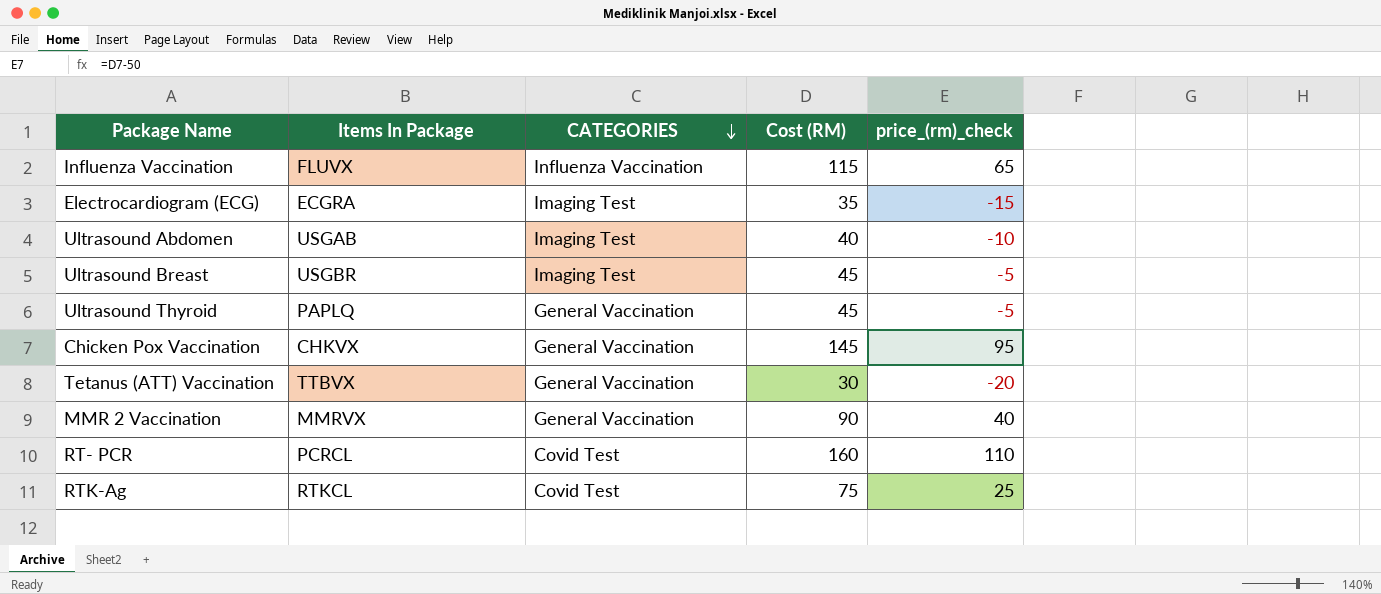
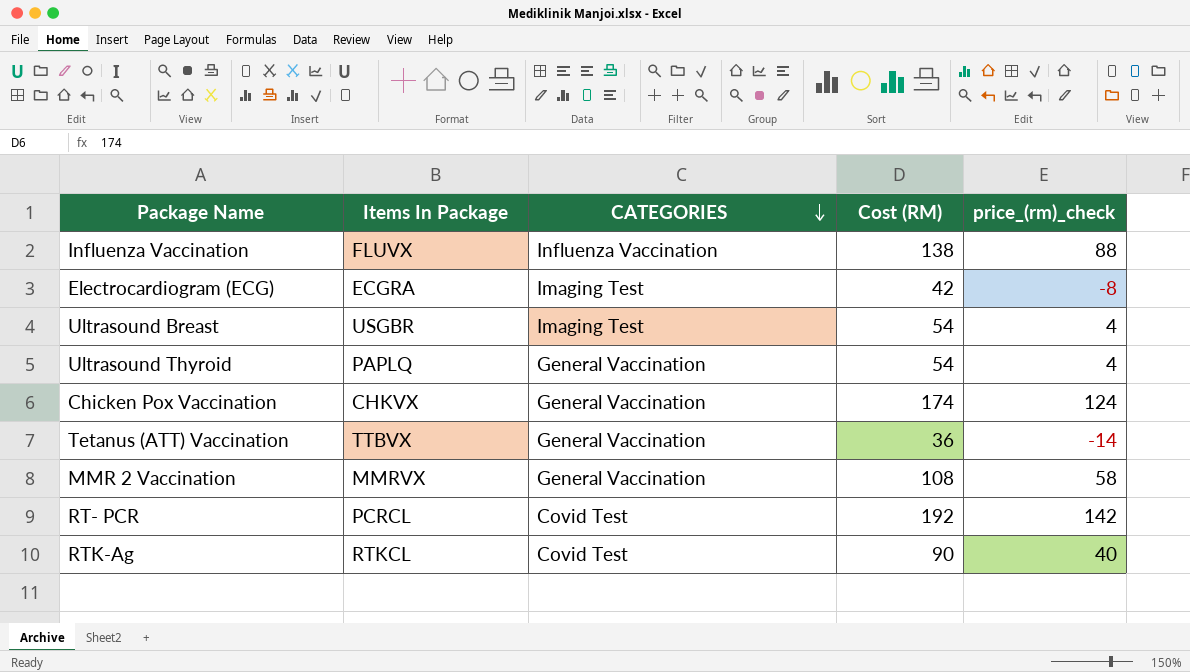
row Ultrasound Abdomen: USGAB | Imaging Test | 40 | -10 -> none
Influenza Vaccination | Cost (RM): 115 -> 138
Influenza Vaccination | price_(rm)_check: 65 -> 88
Electrocardiogram (ECG) | Cost (RM): 35 -> 42
Electrocardiogram (ECG) | price_(rm)_check: -15 -> -8
Ultrasound Breast | Cost (RM): 45 -> 54
Ultrasound Breast | price_(rm)_check: -5 -> 4
Ultrasound Thyroid | Cost (RM): 45 -> 54
Ultrasound Thyroid | price_(rm)_check: -5 -> 4
Chicken Pox Vaccination | Cost (RM): 145 -> 174
Chicken Pox Vaccination | price_(rm)_check: 95 -> 124
Tetanus (ATT) Vaccination | Cost (RM): 30 -> 36
Tetanus (ATT) Vaccination | price_(rm)_check: -20 -> -14
MMR 2 Vaccination | Cost (RM): 90 -> 108
MMR 2 Vaccination | price_(rm)_check: 40 -> 58
RT- PCR | Cost (RM): 160 -> 192
RT- PCR | price_(rm)_check: 110 -> 142
RTK-Ag | Cost (RM): 75 -> 90
RTK-Ag | price_(rm)_check: 25 -> 40

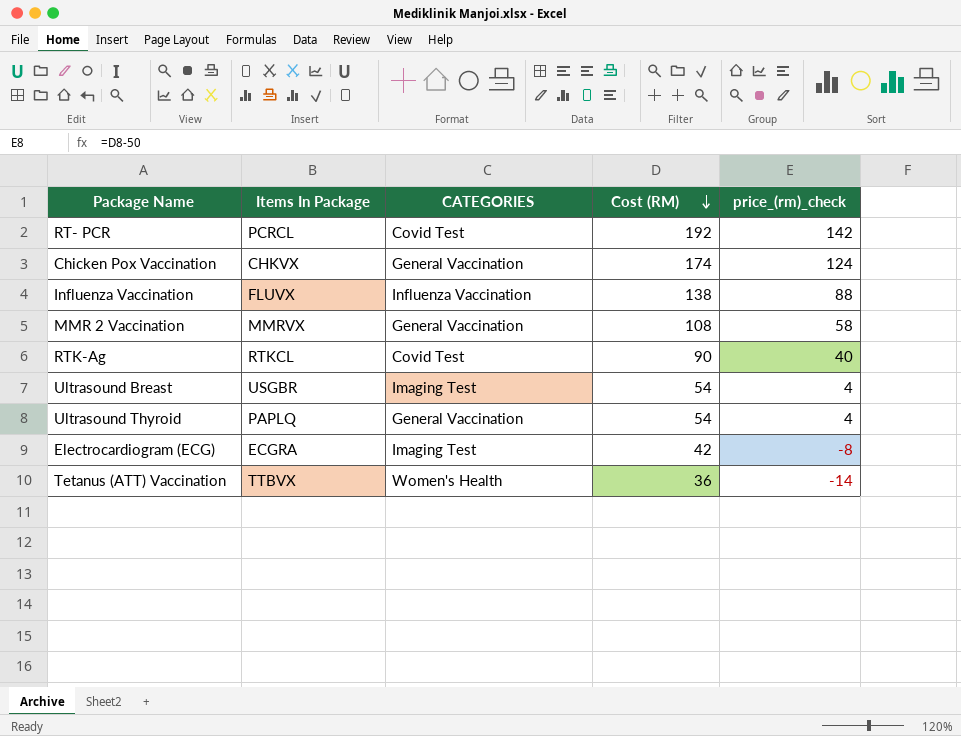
row order: CATEGORIES descending -> Cost (RM) descending
Tetanus (ATT) Vaccination | CATEGORIES: General Vaccination -> Women's Health

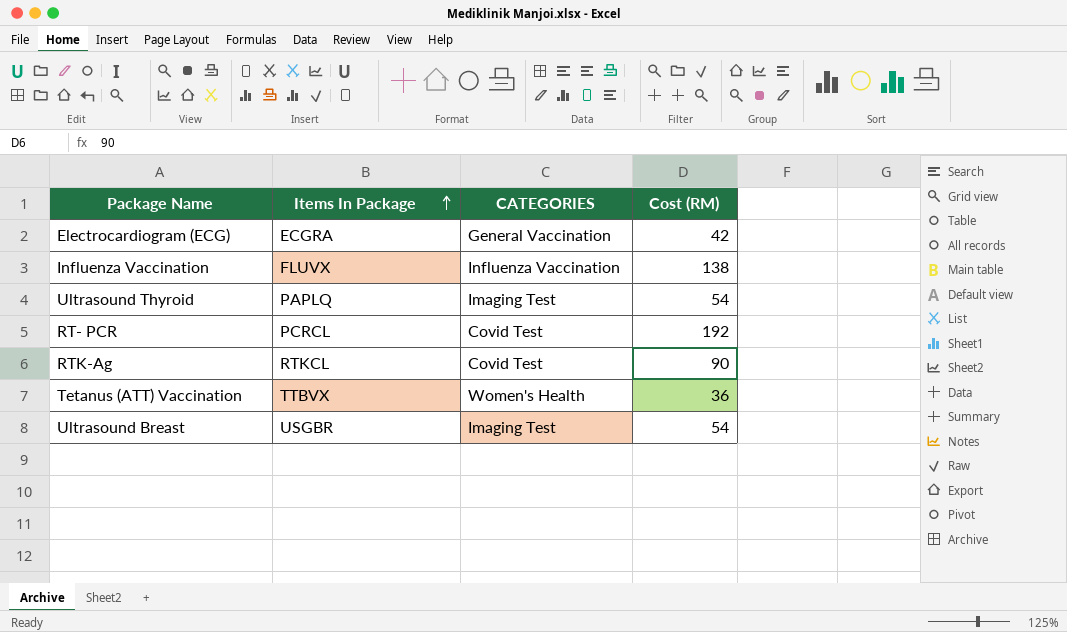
row order: Cost (RM) descending -> Items In Package ascending
column price_(rm)_check | formula: [Cost (RM)] - 50 -> none
row Chicken Pox Vaccination: CHKVX | General Vaccination | 174 | 124 -> none
row MMR 2 Vaccination: MMRVX | General Vaccination | 108 | 58 -> none
Electrocardiogram (ECG) | CATEGORIES: Imaging Test -> General Vaccination
Ultrasound Thyroid | CATEGORIES: General Vaccination -> Imaging Test

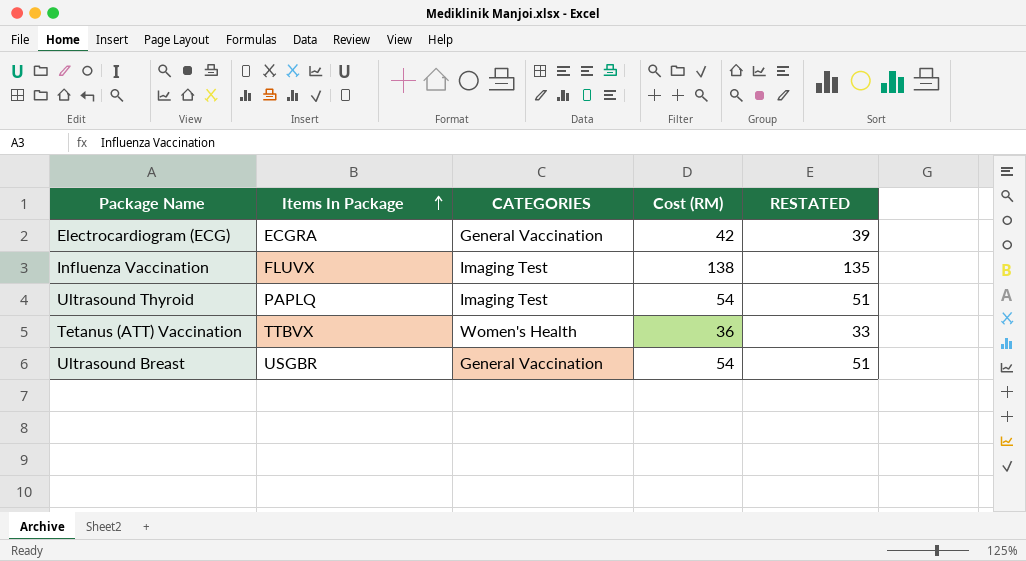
column RESTATED | formula: none -> [Cost (RM)] - 3
row RT- PCR: PCRCL | Covid Test | 192 -> none
row RTK-Ag: RTKCL | Covid Test | 90 -> none
Influenza Vaccination | CATEGORIES: Influenza Vaccination -> Imaging Test
Ultrasound Breast | CATEGORIES: Imaging Test -> General Vaccination

